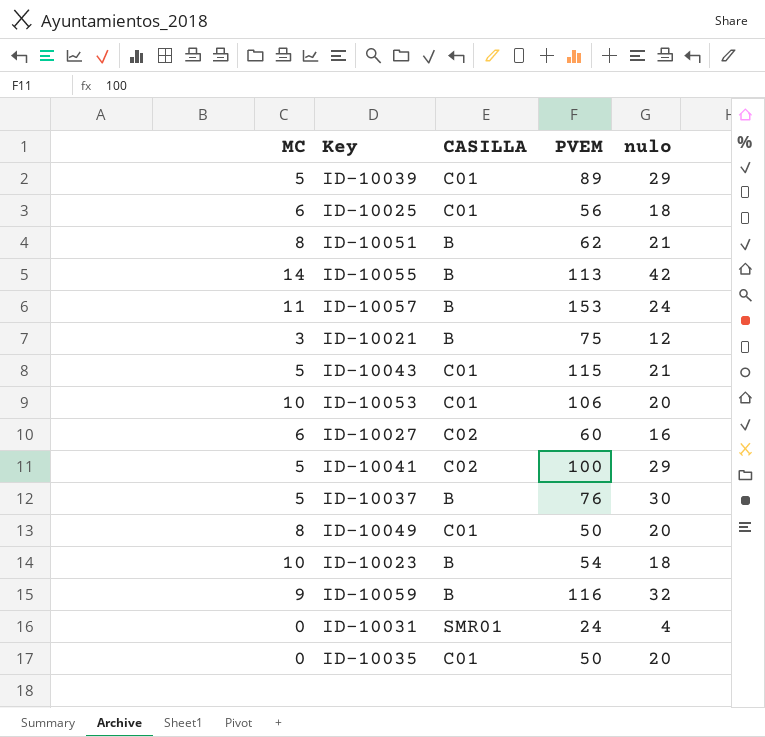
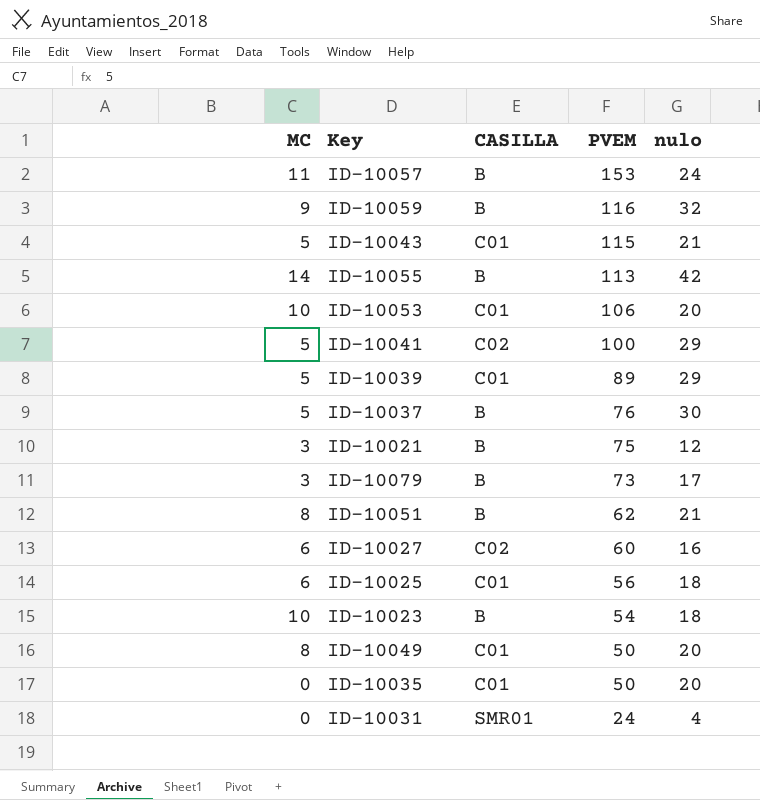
row order: none -> PVEM descending
row ID-10079: none -> 3 | B | 73 | 17

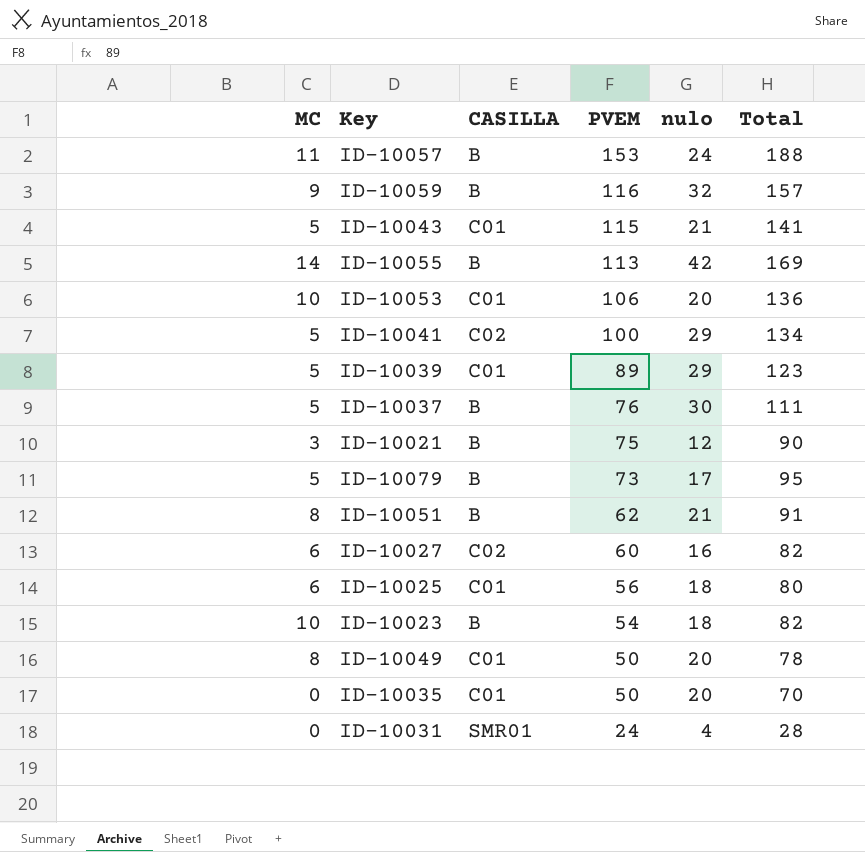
column Total | formula: none -> [MC] + [PVEM] + [nulo]
ID-10079 | MC: 3 -> 5

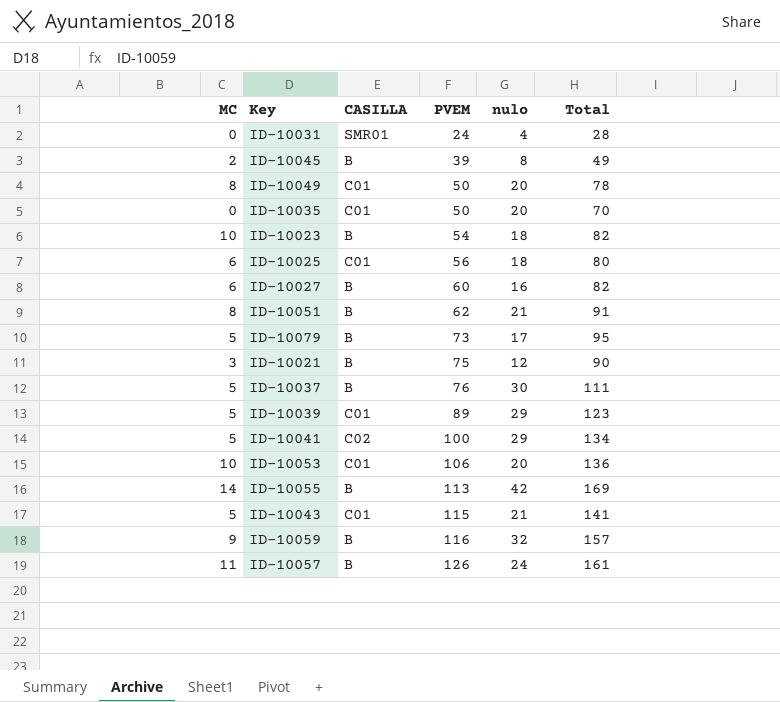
row order: PVEM descending -> PVEM ascending
row ID-10045: none -> 2 | B | 39 | 8 | 49
ID-10027 | CASILLA: C02 -> B
ID-10057 | PVEM: 153 -> 126
ID-10057 | Total: 188 -> 161

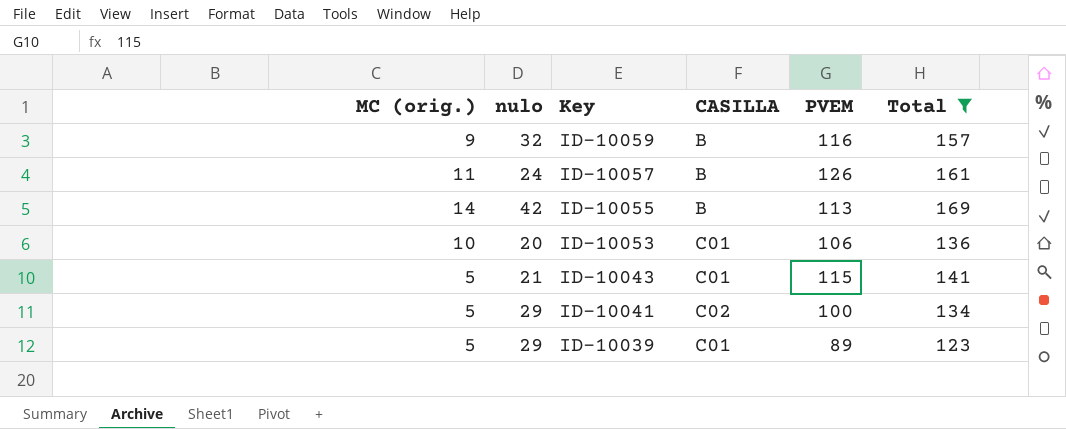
filter: none -> Total >= 123
row order: PVEM ascending -> Key descending
column name: MC -> MC (orig.)
column nulo | position: 5 -> 2

